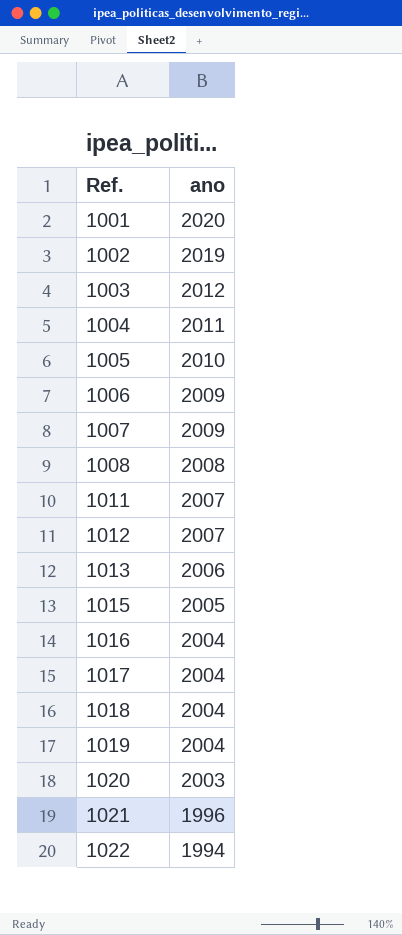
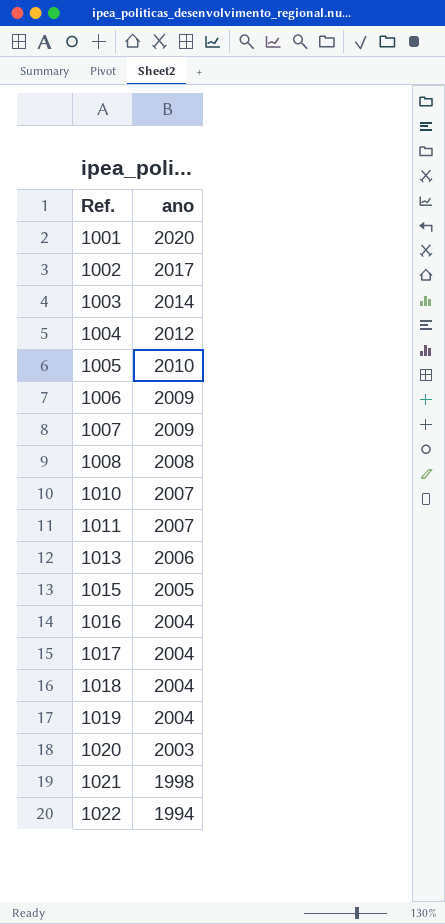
row 1012: 2007 -> none
1002 | ano: 2019 -> 2017
1003 | ano: 2012 -> 2014
1004 | ano: 2011 -> 2012
row 1010: none -> 2007
1021 | ano: 1996 -> 1998

